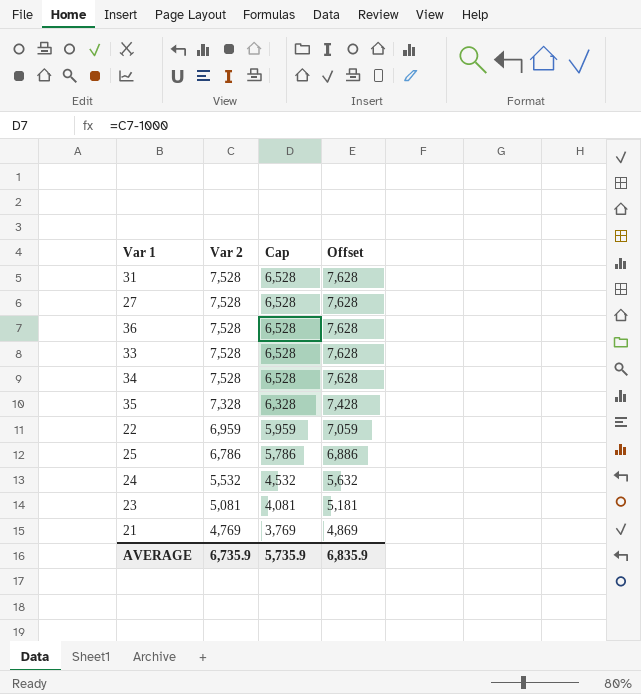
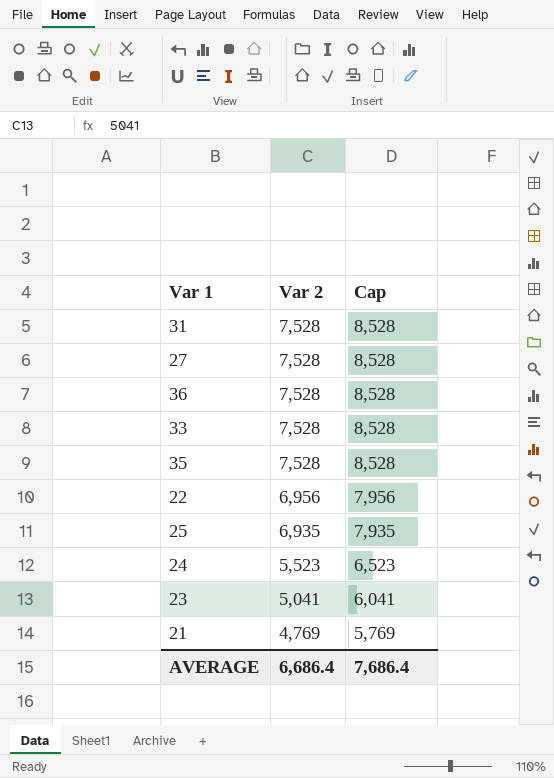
column Offset | formula: [Var 2] + 100 -> none
column Cap | formula: [Var 2] - 1000 -> [Var 2] + 1000
row 34: 7,528 | 6,528 | 7,628 -> none
35 | Var 2: 7,328 -> 7,528
22 | Var 2: 6,959 -> 6,956
25 | Var 2: 6,786 -> 6,935
24 | Var 2: 5,532 -> 5,523
23 | Var 2: 5,081 -> 5,041
AVERAGE | Var 2: 6,735.9 -> 6,686.4
AVERAGE | Cap: 5,735.9 -> 7,686.4

